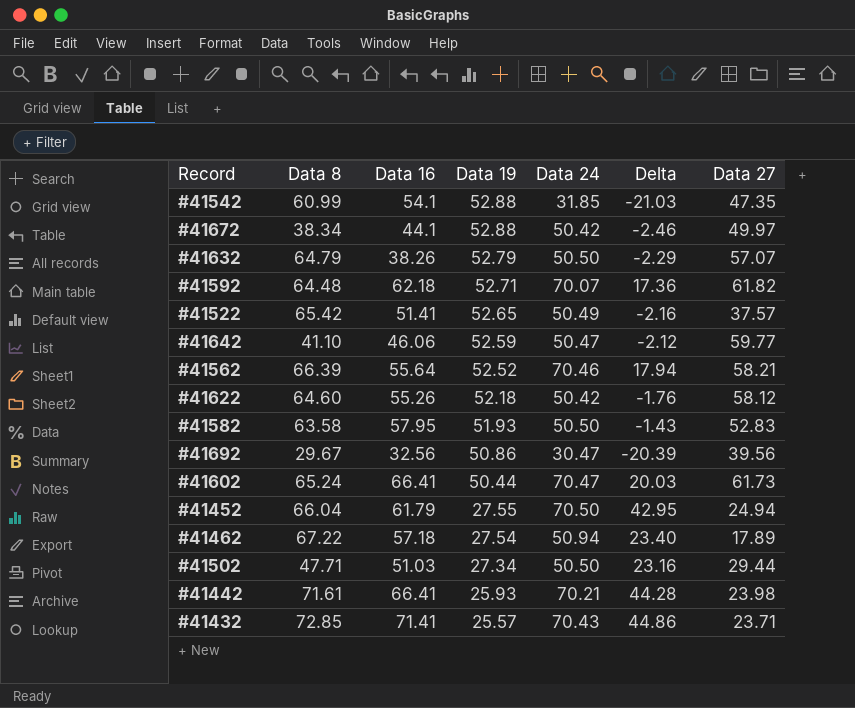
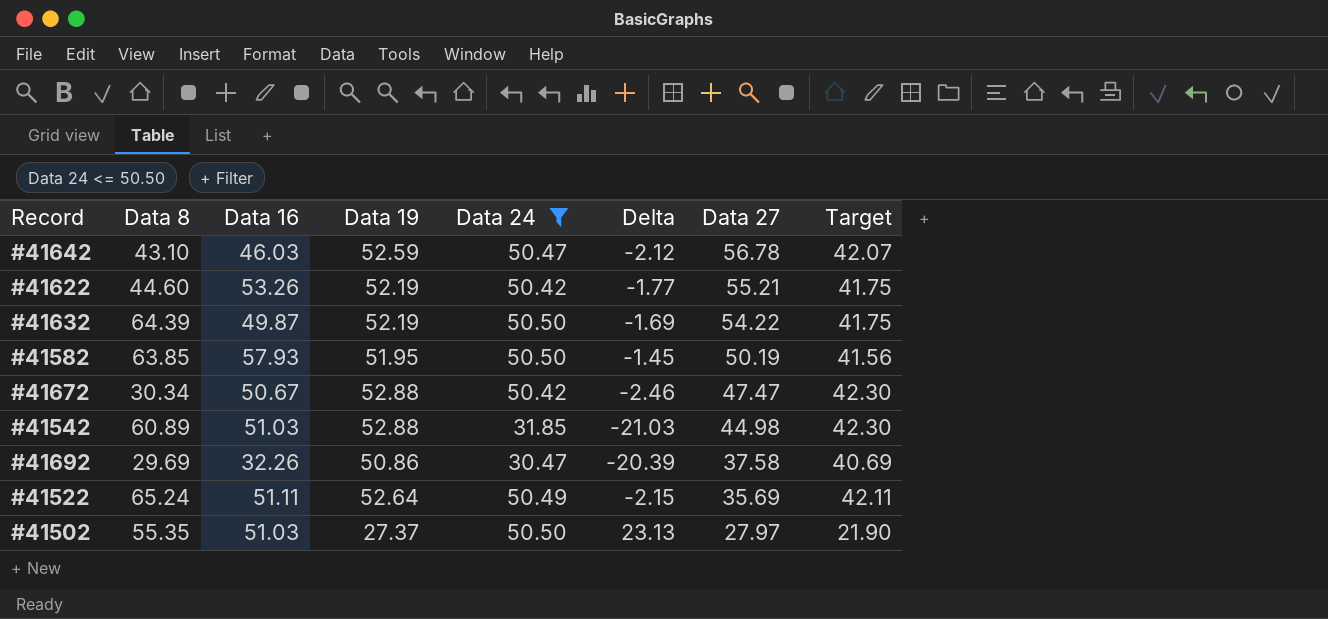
filter: none -> Data 24 <= 50.50
row order: Data 19 descending -> Data 27 descending
column Target | formula: none -> [Data 19] * 0.8
#41642 | Data 8: 41.10 -> 43.10
#41642 | Data 16: 46.06 -> 46.03
#41642 | Data 27: 59.77 -> 56.78
#41622 | Data 8: 64.60 -> 44.60
#41622 | Data 16: 55.26 -> 53.26
#41622 | Data 19: 52.18 -> 52.19
#41622 | Delta: -1.76 -> -1.77
#41622 | Data 27: 58.12 -> 55.21
#41632 | Data 8: 64.79 -> 64.39
#41632 | Data 16: 38.26 -> 49.87
#41632 | Data 19: 52.79 -> 52.19
#41632 | Delta: -2.29 -> -1.69
#41632 | Data 27: 57.07 -> 54.22
#41582 | Data 8: 63.58 -> 63.85
#41582 | Data 16: 57.95 -> 57.93
#41582 | Data 19: 51.93 -> 51.95
#41582 | Delta: -1.43 -> -1.45
#41582 | Data 27: 52.83 -> 50.19
#41672 | Data 8: 38.34 -> 30.34
#41672 | Data 16: 44.1 -> 50.67
#41672 | Data 27: 49.97 -> 47.47
#41542 | Data 8: 60.99 -> 60.89
#41542 | Data 16: 54.1 -> 51.03
#41542 | Data 27: 47.35 -> 44.98
#41692 | Data 8: 29.67 -> 29.69
#41692 | Data 16: 32.56 -> 32.26
#41692 | Data 27: 39.56 -> 37.58
#41522 | Data 8: 65.42 -> 65.24
#41522 | Data 16: 51.41 -> 51.11
#41522 | Data 19: 52.65 -> 52.64
#41522 | Delta: -2.16 -> -2.15
#41522 | Data 27: 37.57 -> 35.69
#41502 | Data 8: 47.71 -> 55.35
#41502 | Data 19: 27.34 -> 27.37
#41502 | Delta: 23.16 -> 23.13
#41502 | Data 27: 29.44 -> 27.97

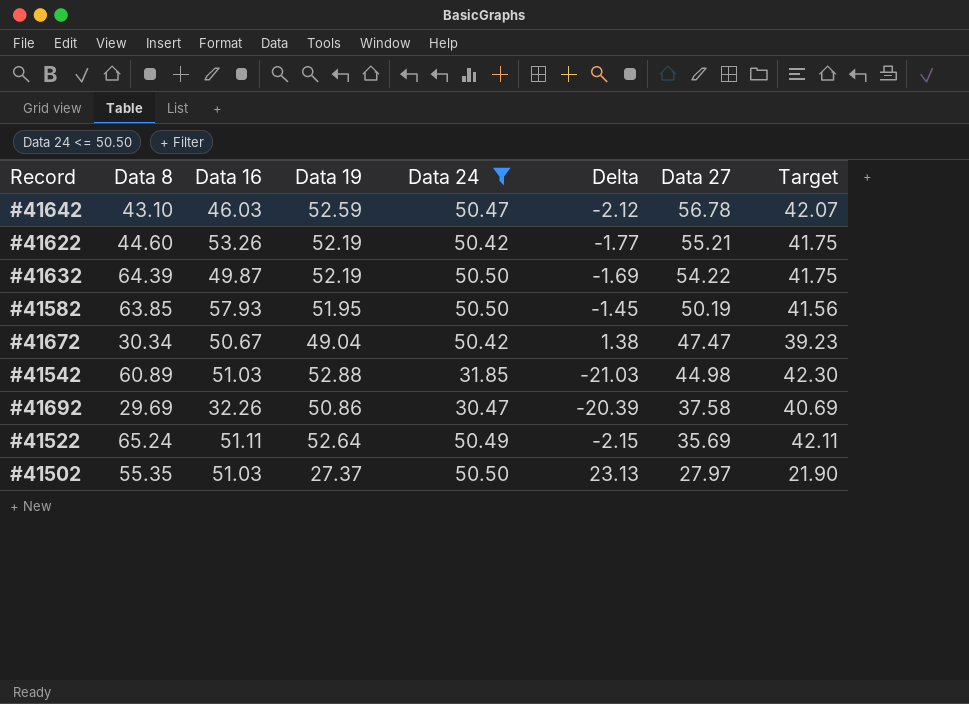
#41672 | Data 19: 52.88 -> 49.04
#41672 | Delta: -2.46 -> 1.38
#41672 | Target: 42.30 -> 39.23

